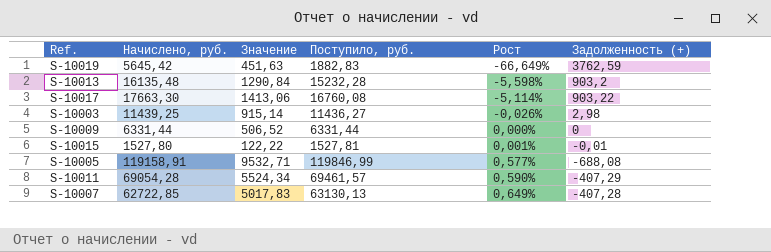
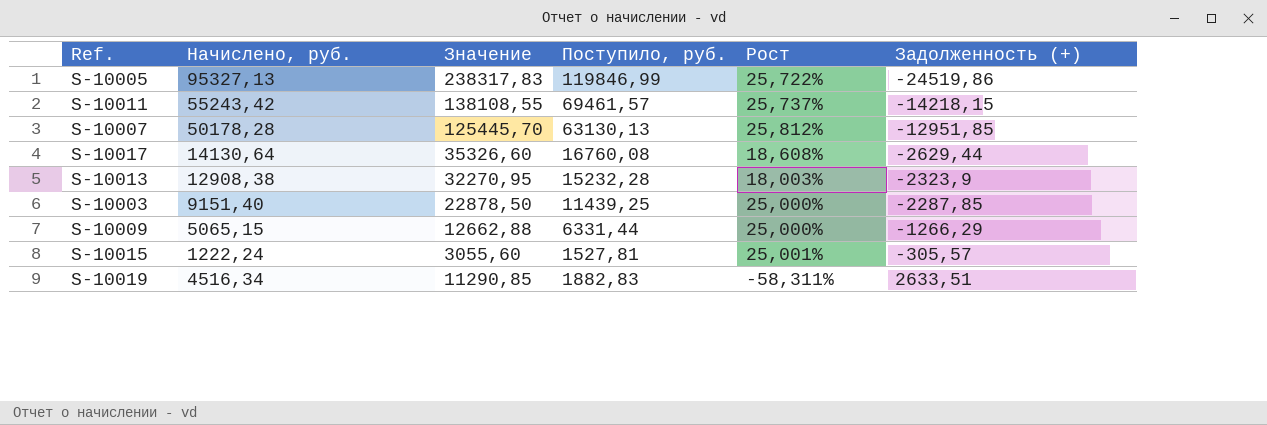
row order: Рост ascending -> Задолженность (+) ascending
column Значение | formula: [Начислено, руб.] * 0,08 -> [Начислено, руб.] * 2,5
S-10005 | Начислено, руб.: 119158,91 -> 95327,13
S-10005 | Рост: 0,577% -> 25,722%
S-10005 | Задолженность (+): -688,08 -> -24519,86
S-10011 | Начислено, руб.: 69054,28 -> 55243,42
S-10011 | Рост: 0,590% -> 25,737%
S-10011 | Задолженность (+): -407,29 -> -14218,15
S-10007 | Начислено, руб.: 62722,85 -> 50178,28
S-10007 | Рост: 0,649% -> 25,812%
S-10007 | Задолженность (+): -407,28 -> -12951,85
S-10017 | Начислено, руб.: 17663,30 -> 14130,64
S-10017 | Рост: -5,114% -> 18,608%
S-10017 | Задолженность (+): 903,22 -> -2629,44
S-10013 | Начислено, руб.: 16135,48 -> 12908,38
S-10013 | Рост: -5,598% -> 18,003%
S-10013 | Задолженность (+): 903,2 -> -2323,9
S-10003 | Начислено, руб.: 11439,25 -> 9151,40
S-10003 | Поступило, руб.: 11436,27 -> 11439,25
S-10003 | Рост: -0,026% -> 25,000%
S-10003 | Задолженность (+): 2,98 -> -2287,85
S-10009 | Начислено, руб.: 6331,44 -> 5065,15
S-10009 | Рост: 0,000% -> 25,000%
S-10009 | Задолженность (+): 0 -> -1266,29
S-10015 | Начислено, руб.: 1527,80 -> 1222,24
S-10015 | Рост: 0,001% -> 25,001%
S-10015 | Задолженность (+): -0,01 -> -305,57
S-10019 | Начислено, руб.: 5645,42 -> 4516,34
S-10019 | Рост: -66,649% -> -58,311%
S-10019 | Задолженность (+): 3762,59 -> 2633,51

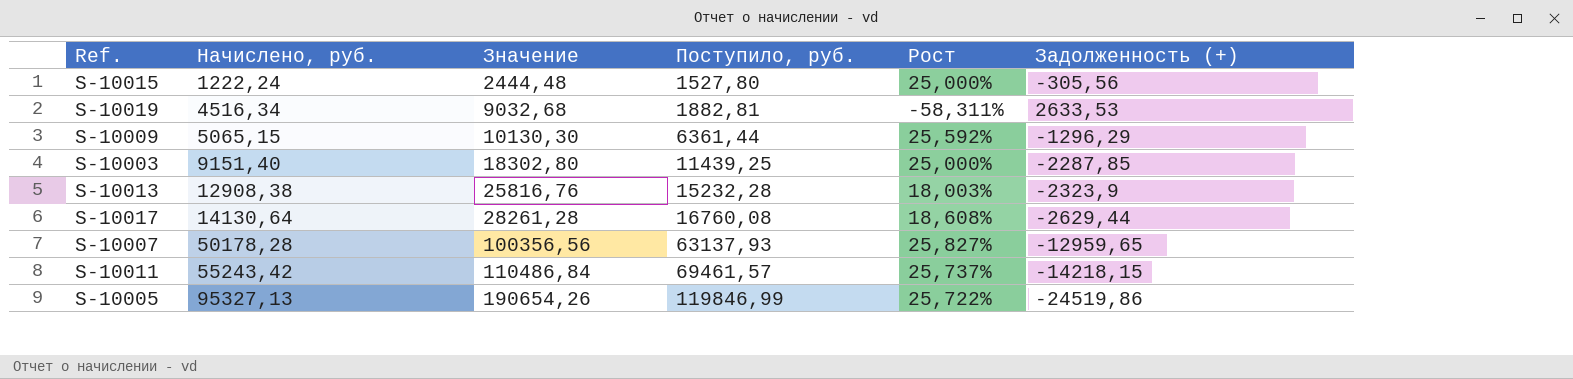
row order: Задолженность (+) ascending -> Начислено, руб. ascending
column Значение | formula: [Начислено, руб.] * 2,5 -> [Начислено, руб.] * 2
S-10015 | Поступило, руб.: 1527,81 -> 1527,80
S-10015 | Рост: 25,001% -> 25,000%
S-10015 | Задолженность (+): -305,57 -> -305,56
S-10019 | Поступило, руб.: 1882,83 -> 1882,81
S-10019 | Задолженность (+): 2633,51 -> 2633,53
S-10009 | Поступило, руб.: 6331,44 -> 6361,44
S-10009 | Рост: 25,000% -> 25,592%
S-10009 | Задолженность (+): -1266,29 -> -1296,29
S-10007 | Поступило, руб.: 63130,13 -> 63137,93
S-10007 | Рост: 25,812% -> 25,827%
S-10007 | Задолженность (+): -12951,85 -> -12959,65

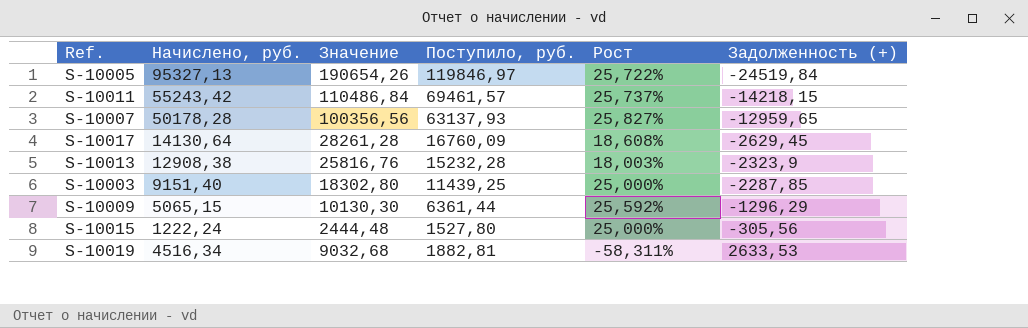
row order: Начислено, руб. ascending -> Задолженность (+) ascending
S-10005 | Поступило, руб.: 119846,99 -> 119846,97
S-10005 | Задолженность (+): -24519,86 -> -24519,84
S-10017 | Поступило, руб.: 16760,08 -> 16760,09
S-10017 | Задолженность (+): -2629,44 -> -2629,45

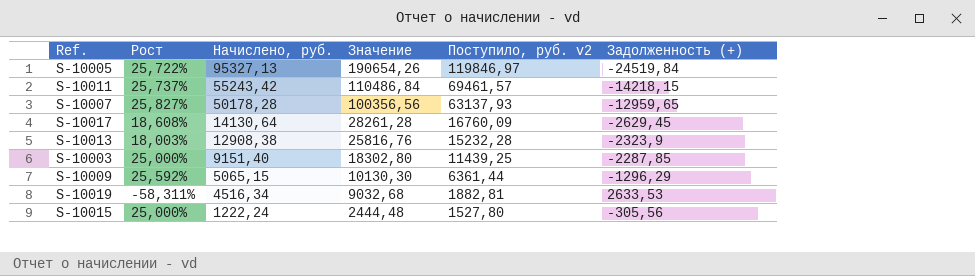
row order: Задолженность (+) ascending -> Начислено, руб. descending
column Рост | position: 5 -> 2
column name: Поступило, руб. -> Поступило, руб. v2

